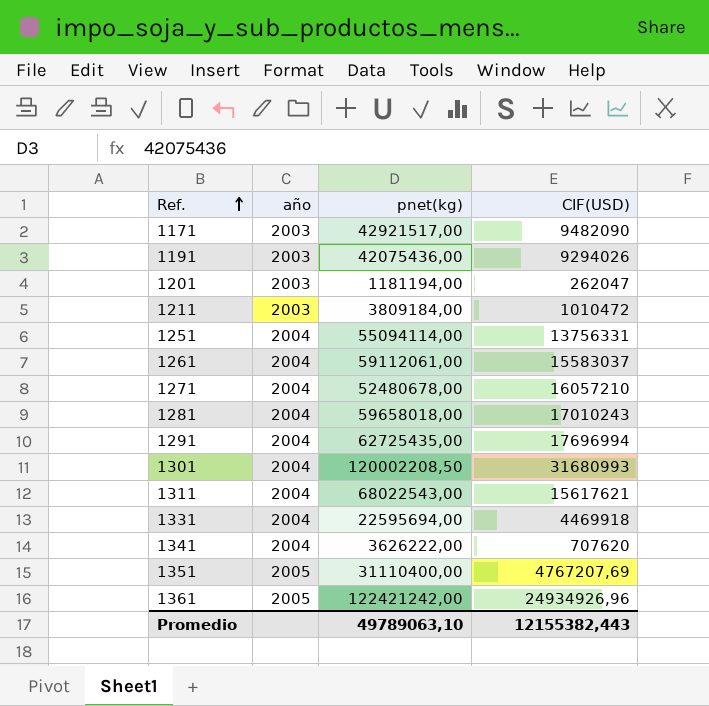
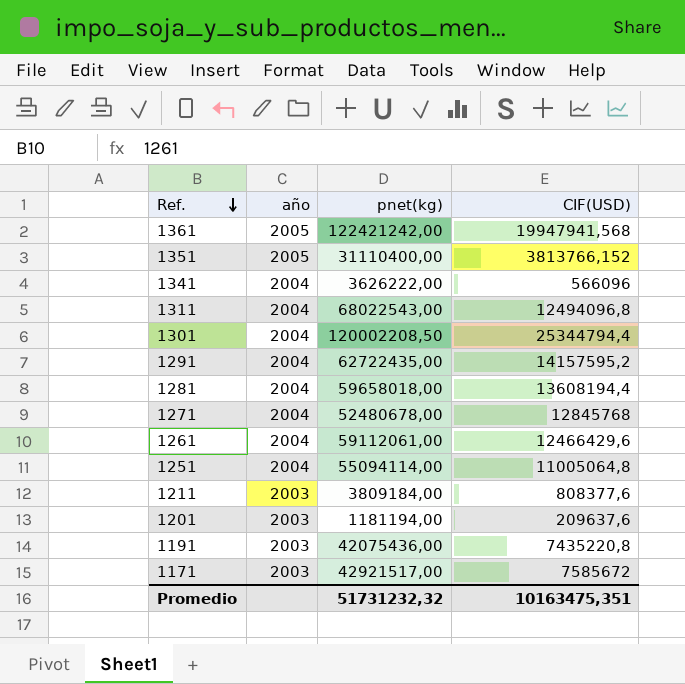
row order: Ref. ascending -> Ref. descending
row 1331: 2004 | 22595694,00 | 4469918 -> none
1361 | CIF(USD): 24934926,96 -> 19947941,568
1351 | CIF(USD): 4767207,69 -> 3813766,152
1341 | CIF(USD): 707620 -> 566096
1311 | CIF(USD): 15617621 -> 12494096,8
1301 | CIF(USD): 31680993 -> 25344794,4
1291 | pnet(kg): 62725435,00 -> 62722435,00
1291 | CIF(USD): 17696994 -> 14157595,2
1281 | CIF(USD): 17010243 -> 13608194,4
1271 | CIF(USD): 16057210 -> 12845768
1261 | CIF(USD): 15583037 -> 12466429,6
1251 | CIF(USD): 13756331 -> 11005064,8
1211 | CIF(USD): 1010472 -> 808377,6
1201 | CIF(USD): 262047 -> 209637,6
1191 | CIF(USD): 9294026 -> 7435220,8
1171 | CIF(USD): 9482090 -> 7585672
Promedio | pnet(kg): 49789063,10 -> 51731232,32
Promedio | CIF(USD): 12155382,443 -> 10163475,351

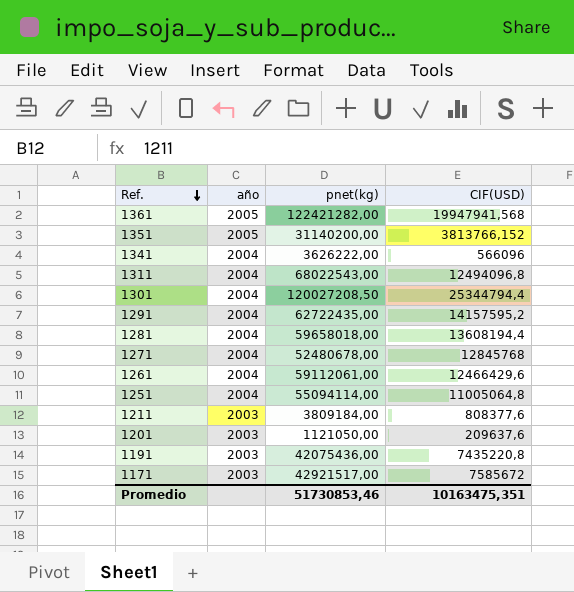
1361 | pnet(kg): 122421242,00 -> 122421282,00
1351 | pnet(kg): 31110400,00 -> 31140200,00
1301 | pnet(kg): 120002208,50 -> 120027208,50
1201 | pnet(kg): 1181194,00 -> 1121050,00
Promedio | pnet(kg): 51731232,32 -> 51730853,46

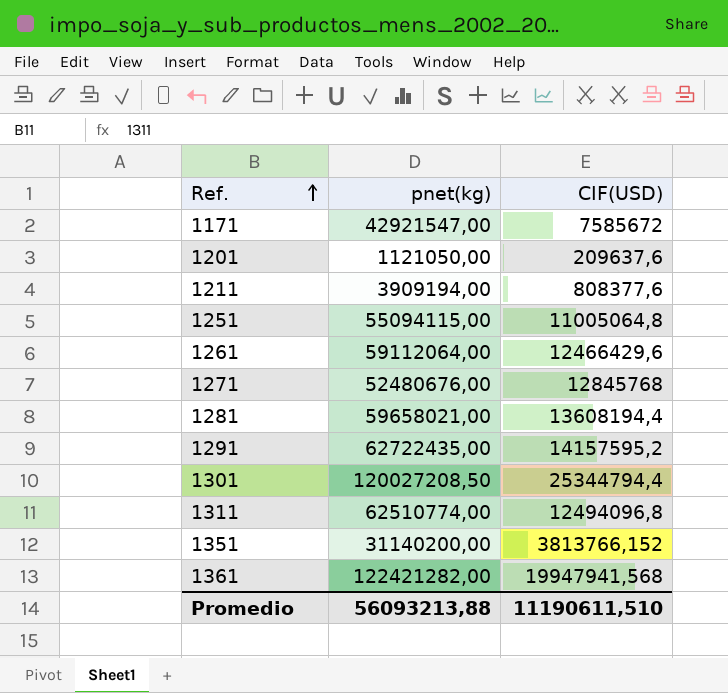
row order: Ref. descending -> Ref. ascending
column año | position: 2 -> none
row 1341: 2004 | 3626222,00 | 566096 -> none
row 1191: 2003 | 42075436,00 | 7435220,8 -> none
1171 | pnet(kg): 42921517,00 -> 42921547,00
1211 | pnet(kg): 3809184,00 -> 3909194,00
1251 | pnet(kg): 55094114,00 -> 55094115,00
1261 | pnet(kg): 59112061,00 -> 59112064,00
1271 | pnet(kg): 52480678,00 -> 52480676,00
1281 | pnet(kg): 59658018,00 -> 59658021,00
1311 | pnet(kg): 68022543,00 -> 62510774,00
Promedio | pnet(kg): 51730853,46 -> 56093213,88
Promedio | CIF(USD): 10163475,351 -> 11190611,510

